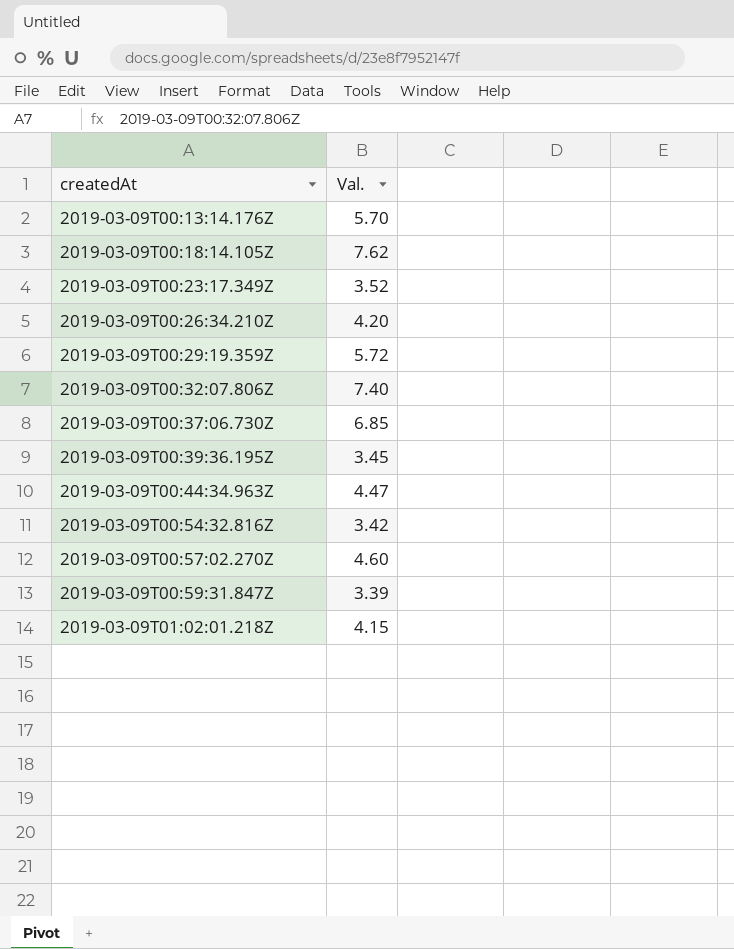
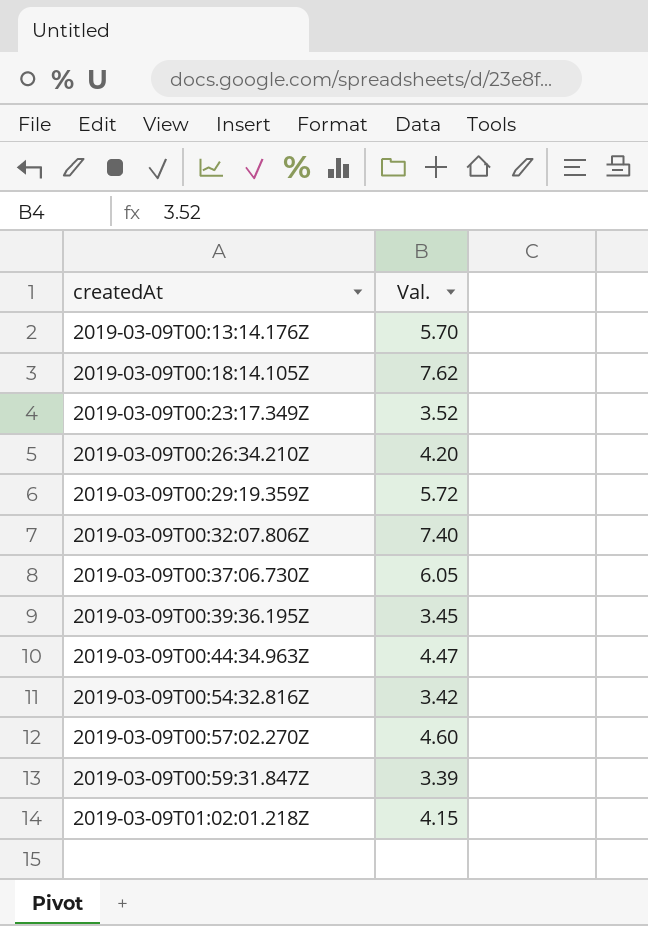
2019-03-09T00:37:06.730Z | Val.: 6.85 -> 6.05

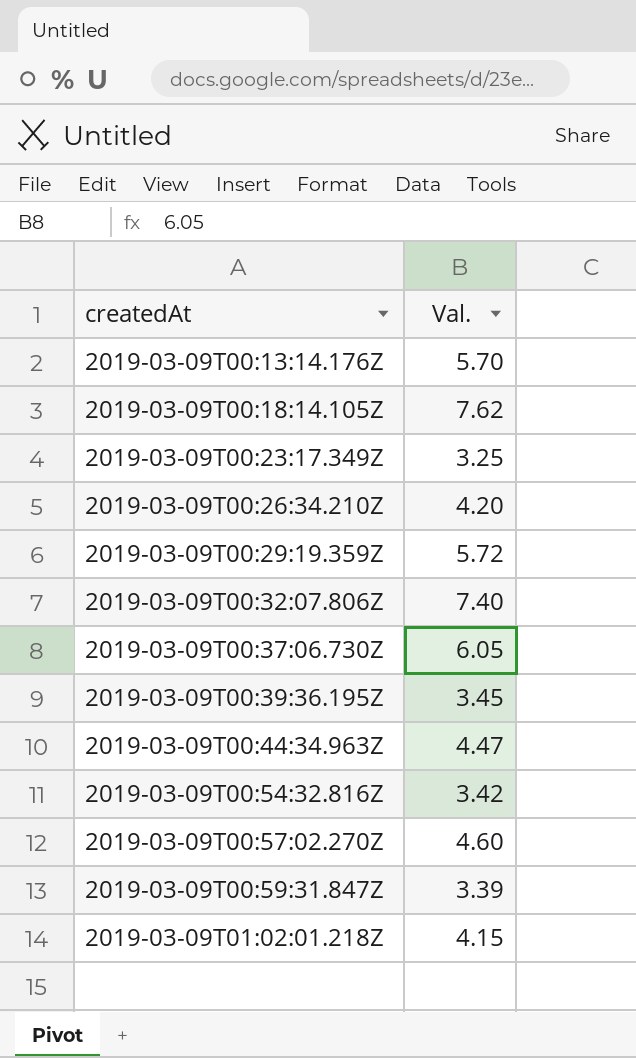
2019-03-09T00:23:17.349Z | Val.: 3.52 -> 3.25

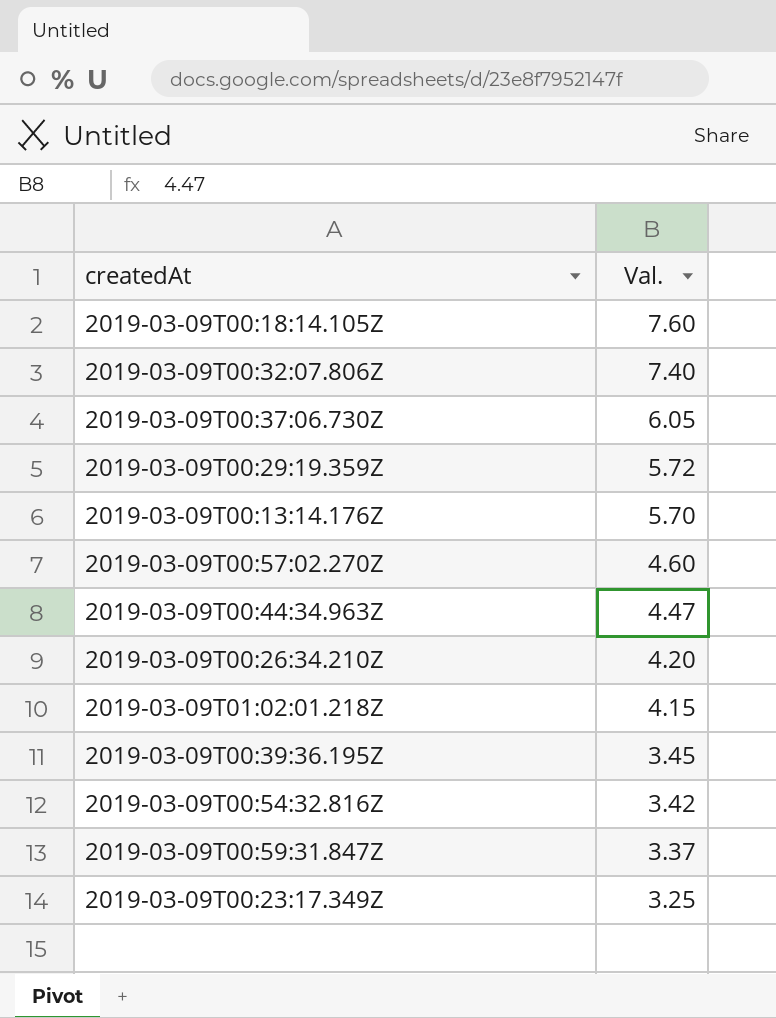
row order: createdAt ascending -> Val. descending
2019-03-09T00:18:14.105Z | Val.: 7.62 -> 7.60
2019-03-09T00:59:31.847Z | Val.: 3.39 -> 3.37

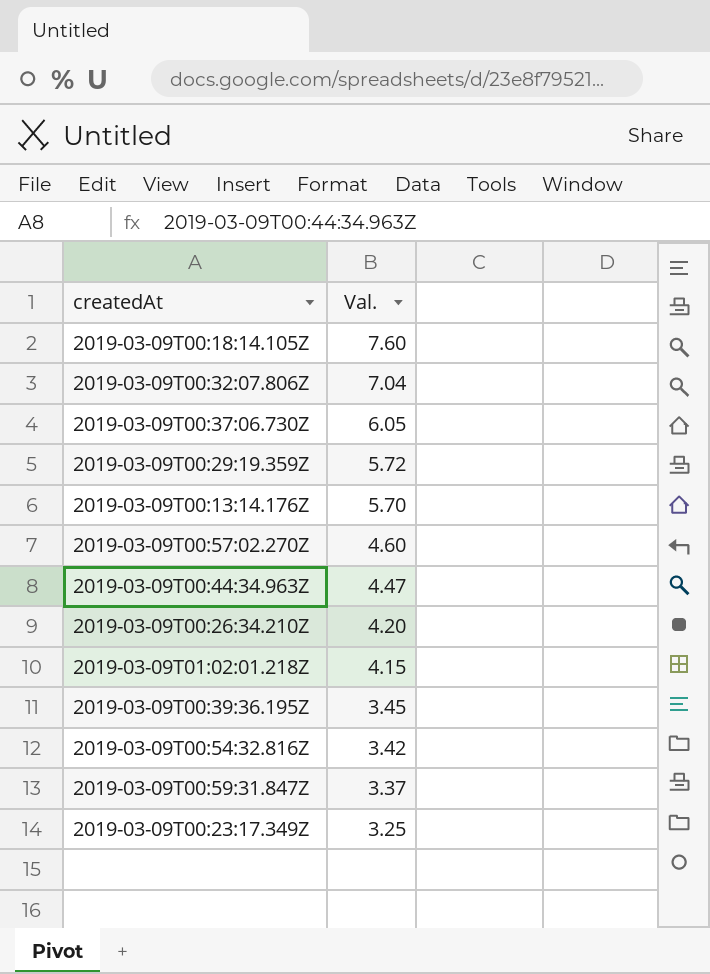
2019-03-09T00:32:07.806Z | Val.: 7.40 -> 7.04

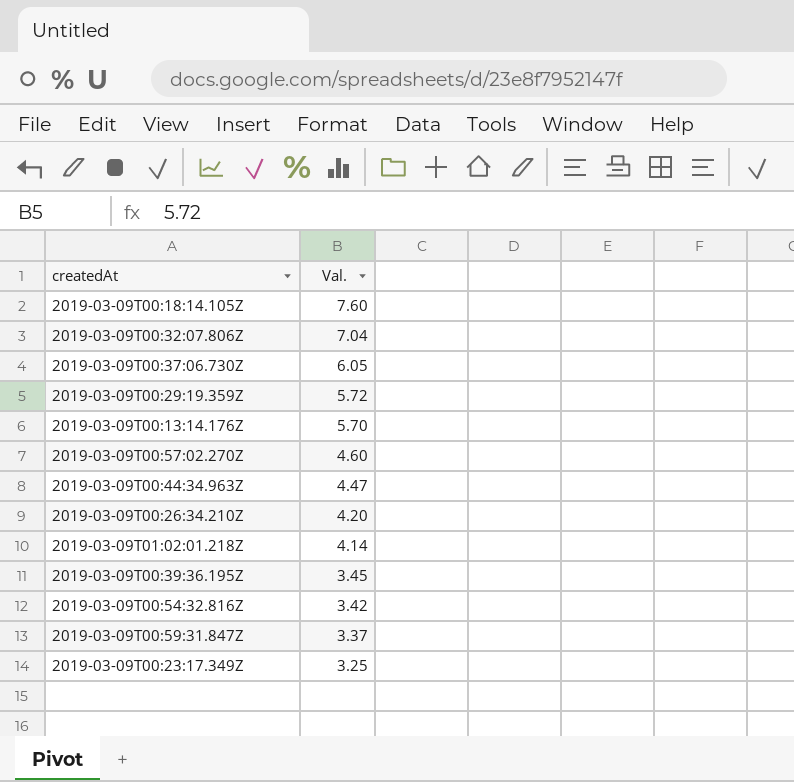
2019-03-09T01:02:01.218Z | Val.: 4.15 -> 4.14

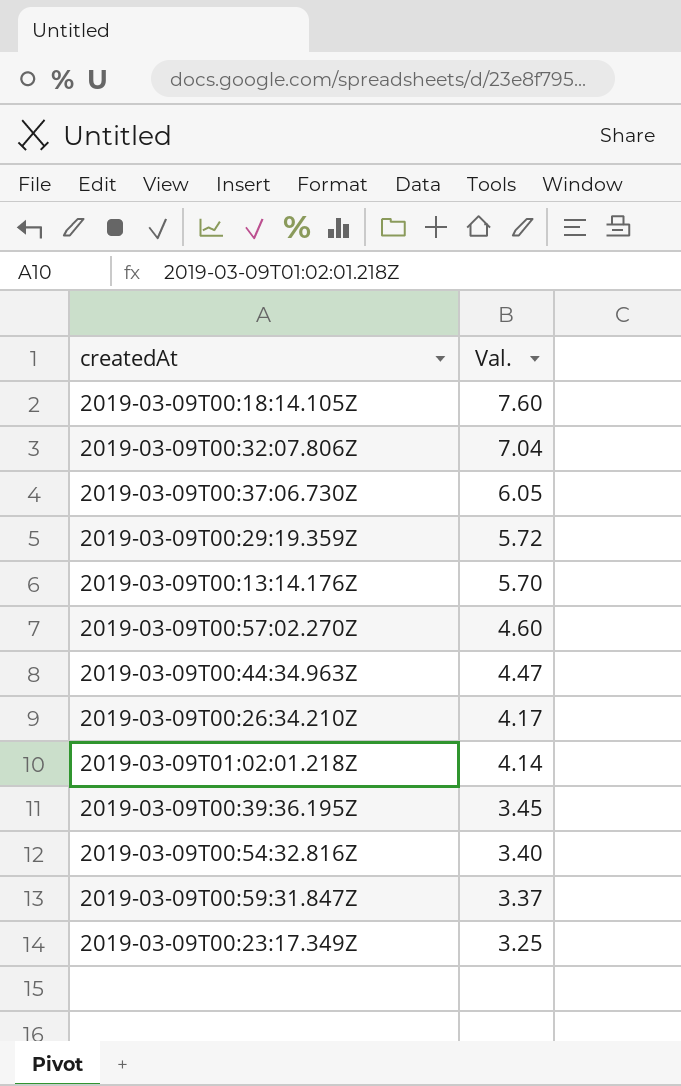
2019-03-09T00:26:34.210Z | Val.: 4.20 -> 4.17
2019-03-09T00:54:32.816Z | Val.: 3.42 -> 3.40

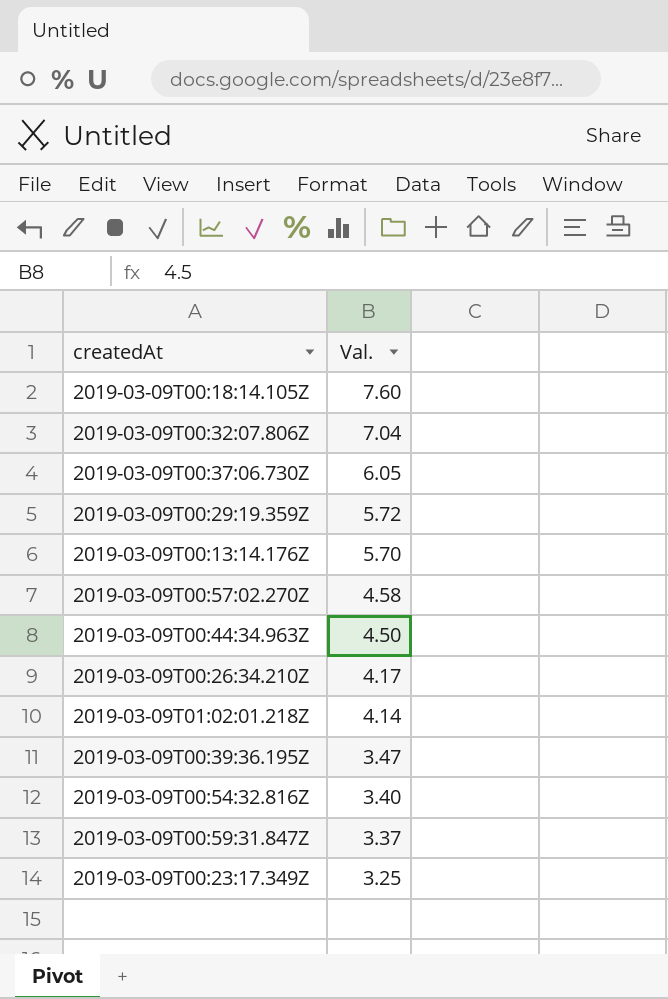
2019-03-09T00:57:02.270Z | Val.: 4.60 -> 4.58
2019-03-09T00:44:34.963Z | Val.: 4.47 -> 4.50
2019-03-09T00:39:36.195Z | Val.: 3.45 -> 3.47

